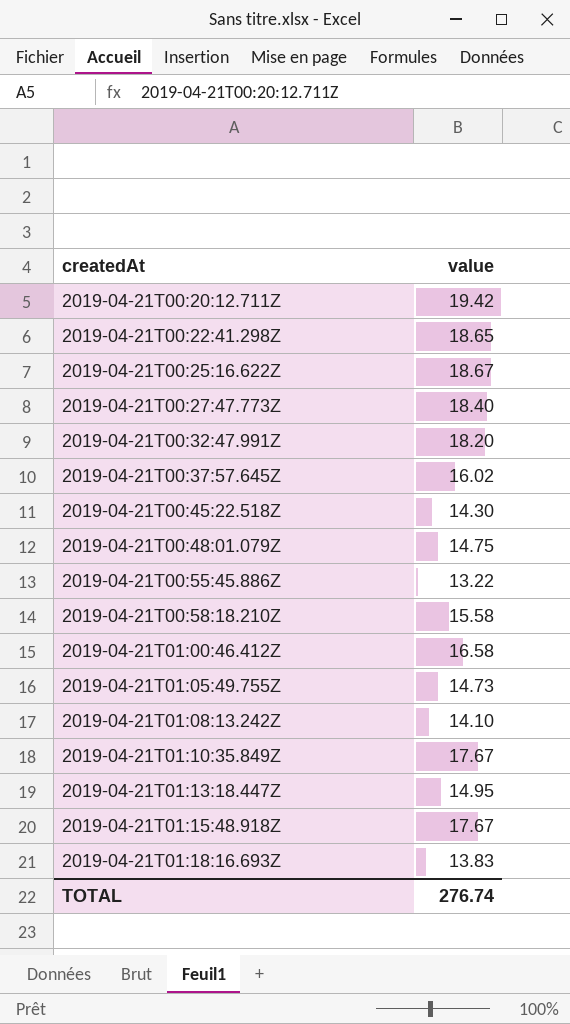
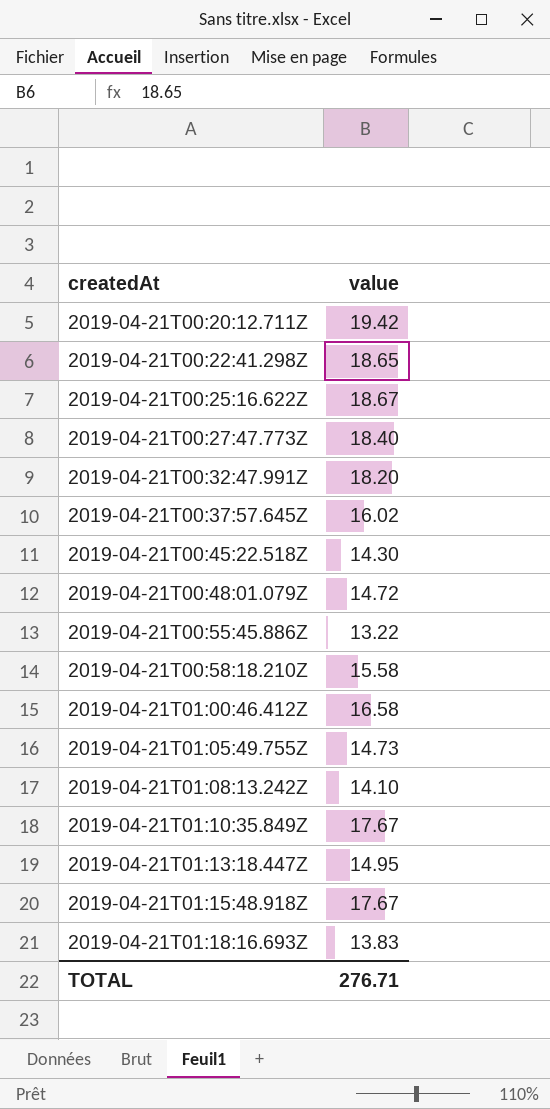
2019-04-21T00:48:01.079Z | value: 14.75 -> 14.72
TOTAL | value: 276.74 -> 276.71

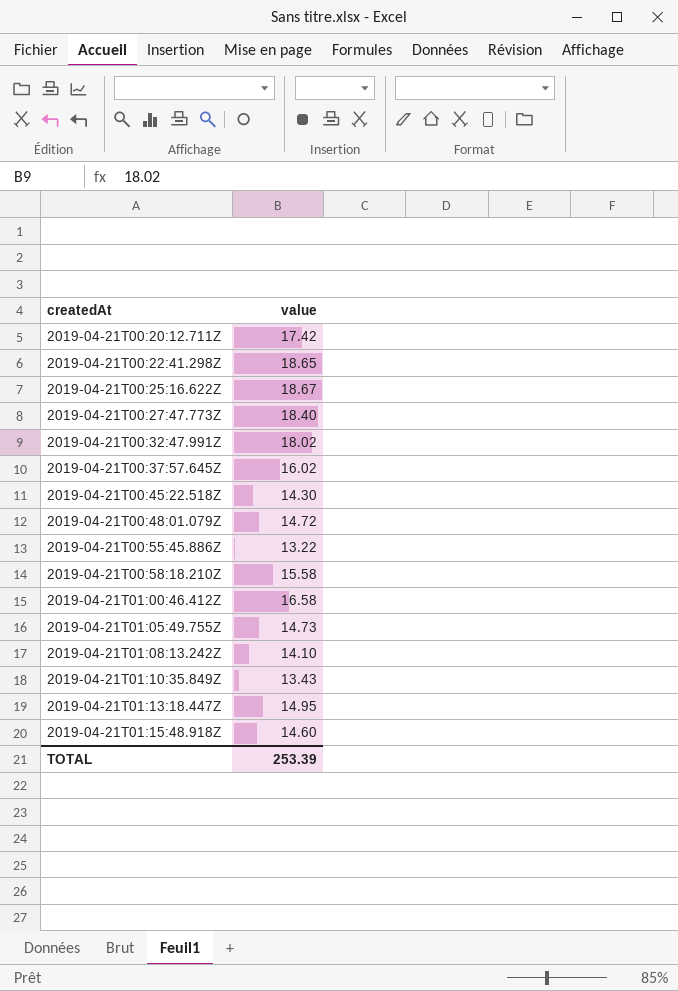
row 2019-04-21T01:18:16.693Z: 13.83 -> none
2019-04-21T00:20:12.711Z | value: 19.42 -> 17.42
2019-04-21T00:32:47.991Z | value: 18.20 -> 18.02
2019-04-21T01:10:35.849Z | value: 17.67 -> 13.43
2019-04-21T01:15:48.918Z | value: 17.67 -> 14.60
TOTAL | value: 276.71 -> 253.39

